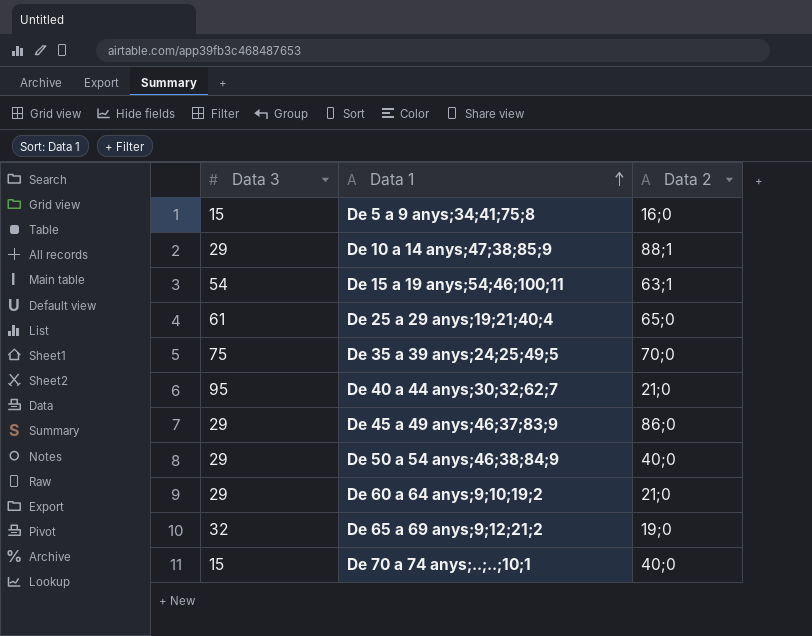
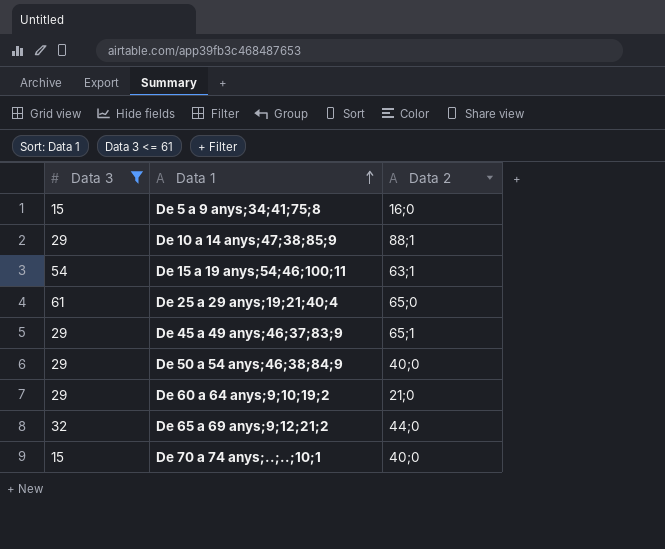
filter: none -> Data 3 <= 61
De 45 a 49 anys;46;37;83;9 | Data 2: 86;0 -> 65;1
De 65 a 69 anys;9;12;21;2 | Data 2: 19;0 -> 44;0

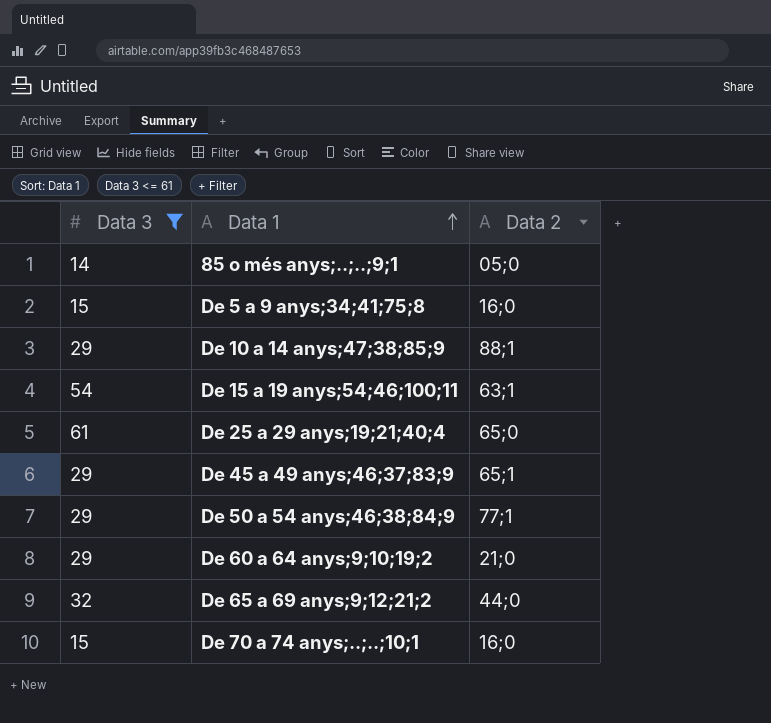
row 85 o més anys;..;..;9;1: none -> 14 | 05;0
De 50 a 54 anys;46;38;84;9 | Data 2: 40;0 -> 77;1
De 70 a 74 anys;..;..;10;1 | Data 2: 40;0 -> 16;0

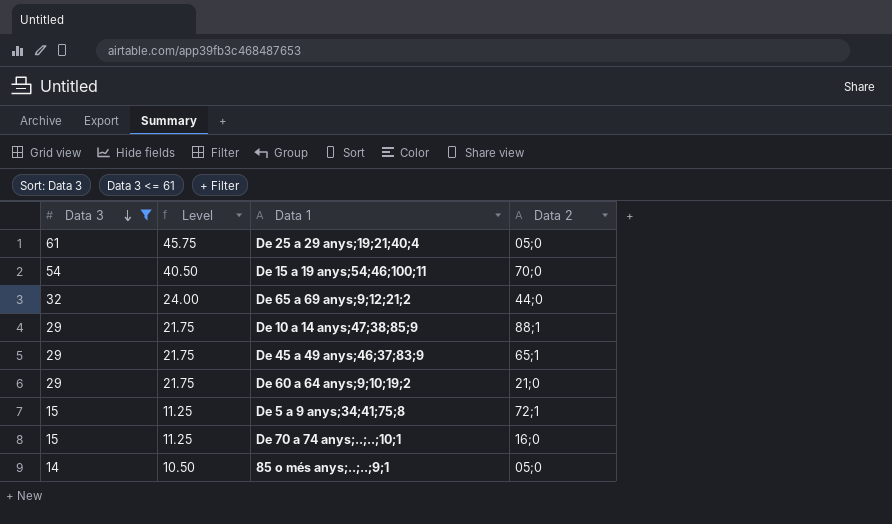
row order: Data 1 ascending -> Data 3 descending
column Level | formula: none -> [Data 3] * 0.75
row De 50 a 54 anys;46;38;84;9: 29 | 77;1 -> none
De 25 a 29 anys;19;21;40;4 | Data 2: 65;0 -> 05;0
De 15 a 19 anys;54;46;100;11 | Data 2: 63;1 -> 70;0
De 5 a 9 anys;34;41;75;8 | Data 2: 16;0 -> 72;1

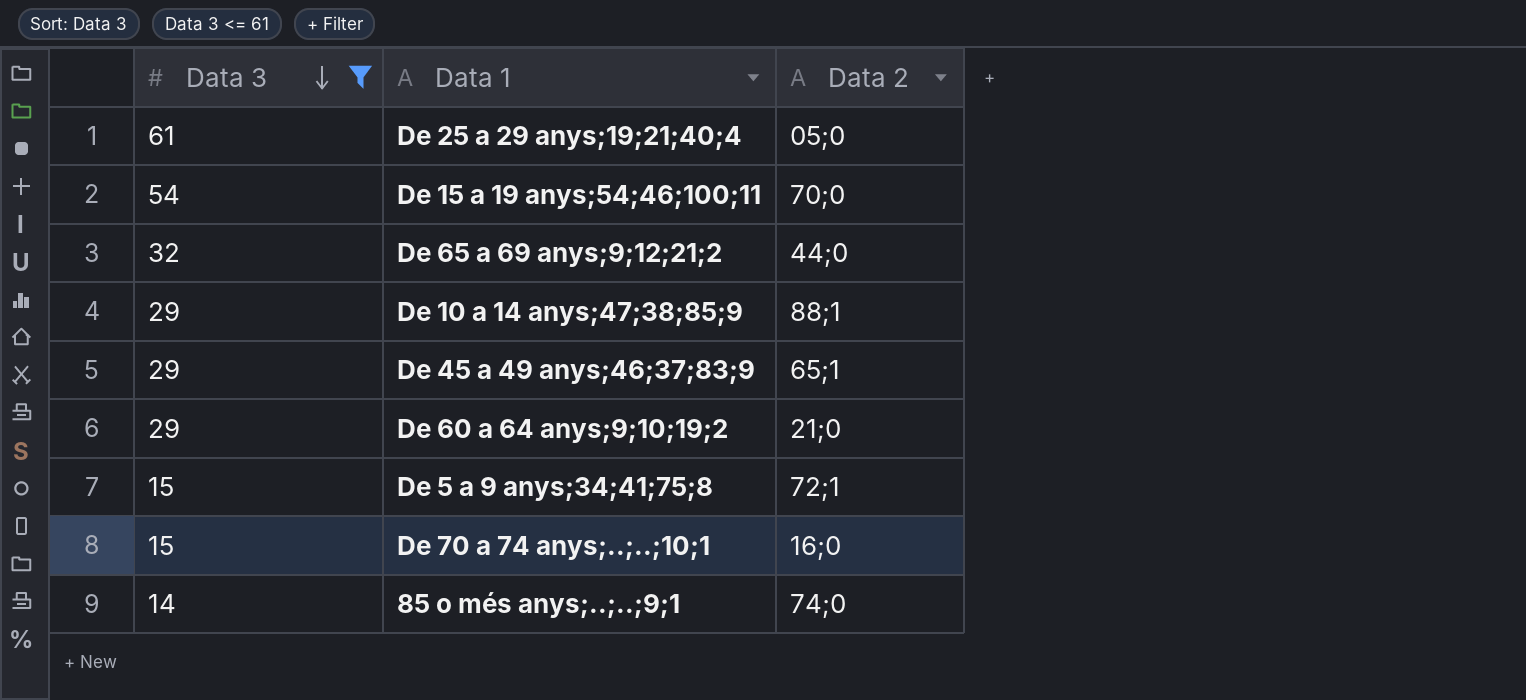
column Level | formula: [Data 3] * 0.75 -> none
85 o més anys;..;..;9;1 | Data 2: 05;0 -> 74;0

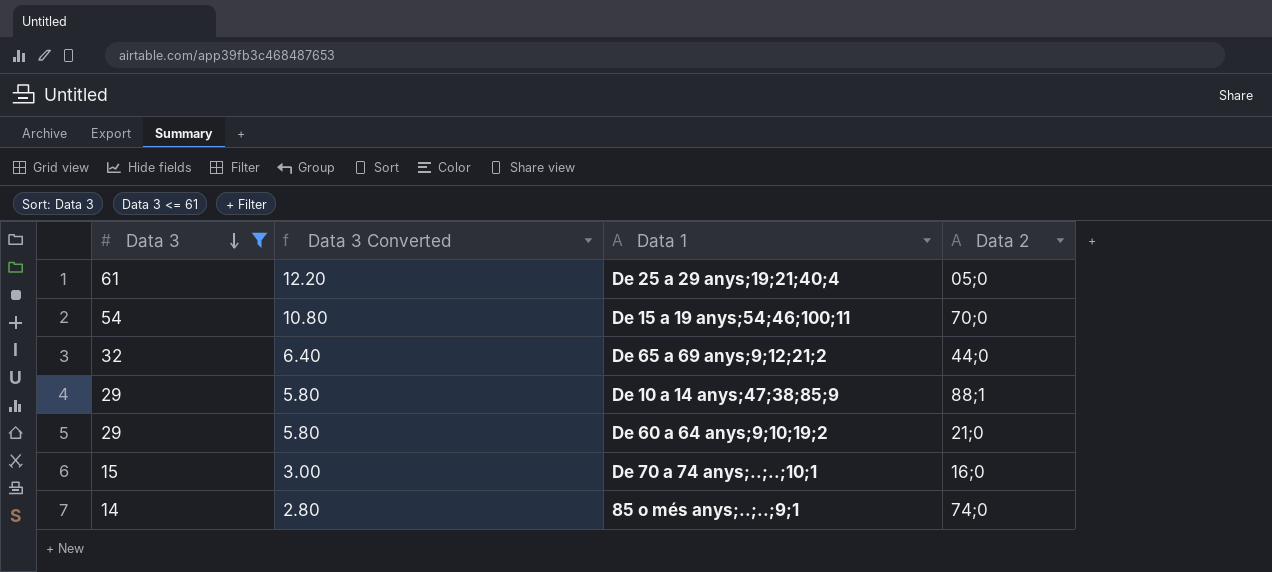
column Data 3 Converted | formula: none -> [Data 3] * 0.2
row De 45 a 49 anys;46;37;83;9: 29 | 65;1 -> none
row De 5 a 9 anys;34;41;75;8: 15 | 72;1 -> none

